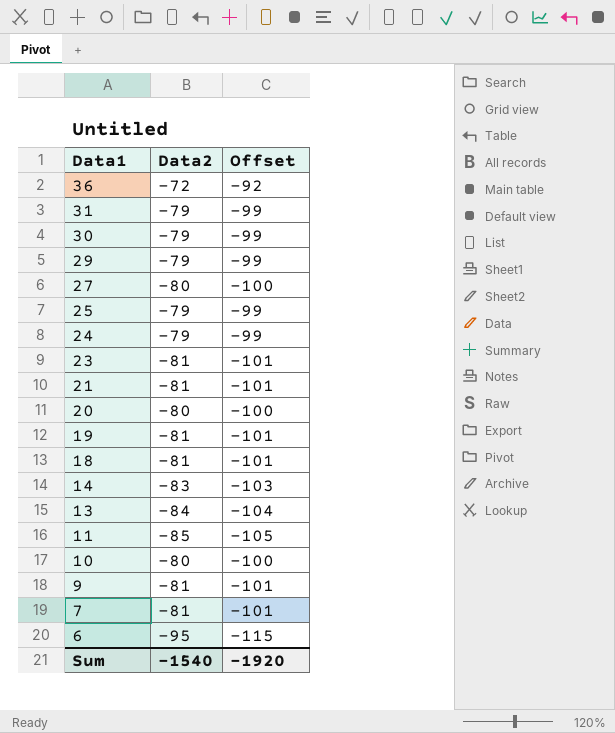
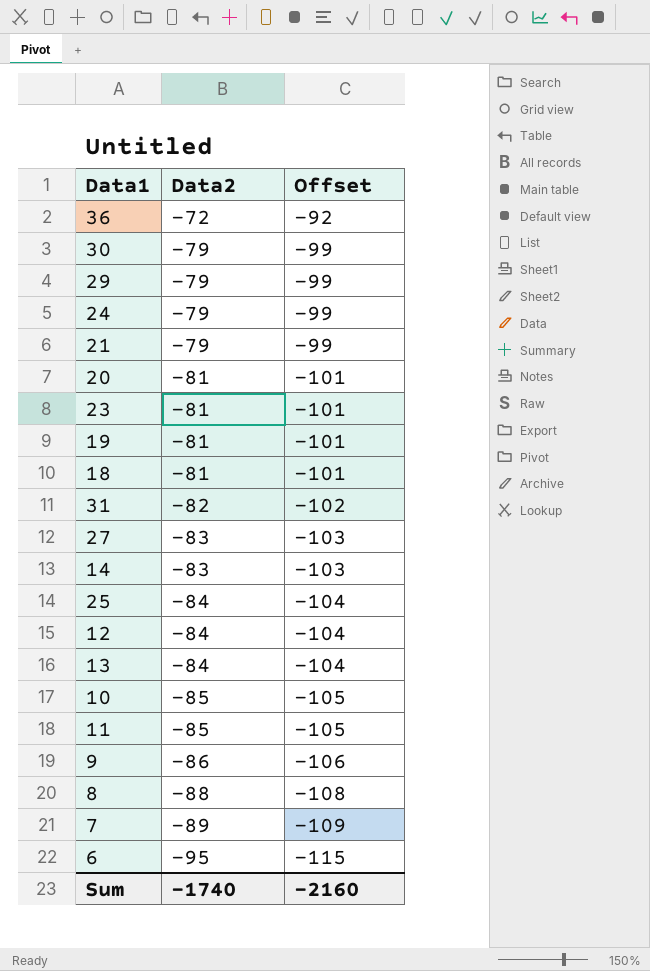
row order: Data1 descending -> Data2 descending
21 | Data2: -81 -> -79
21 | Offset: -101 -> -99
20 | Data2: -80 -> -81
20 | Offset: -100 -> -101
31 | Data2: -79 -> -82
31 | Offset: -99 -> -102
27 | Data2: -80 -> -83
27 | Offset: -100 -> -103
25 | Data2: -79 -> -84
25 | Offset: -99 -> -104
row 12: none -> -84 | -104
10 | Data2: -80 -> -85
10 | Offset: -100 -> -105
9 | Data2: -81 -> -86
9 | Offset: -101 -> -106
row 8: none -> -88 | -108
7 | Data2: -81 -> -89
7 | Offset: -101 -> -109
Sum | Data2: -1540 -> -1740
Sum | Offset: -1920 -> -2160

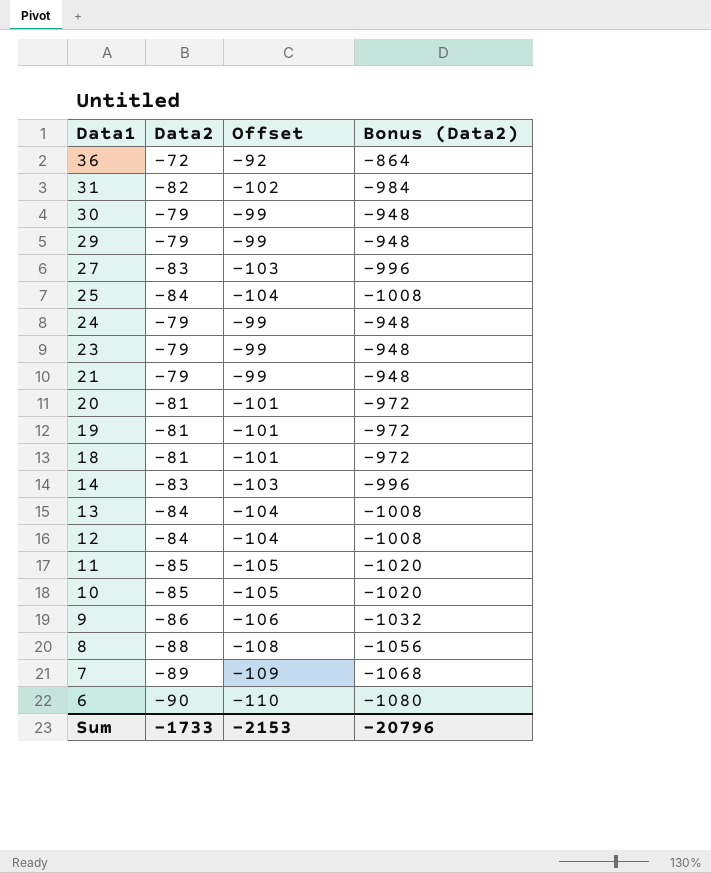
row order: Data2 descending -> Data1 descending
column Bonus (Data2) | formula: none -> [Data2] * 12
23 | Data2: -81 -> -79
23 | Offset: -101 -> -99
6 | Data2: -95 -> -90
6 | Offset: -115 -> -110
Sum | Data2: -1740 -> -1733
Sum | Offset: -2160 -> -2153

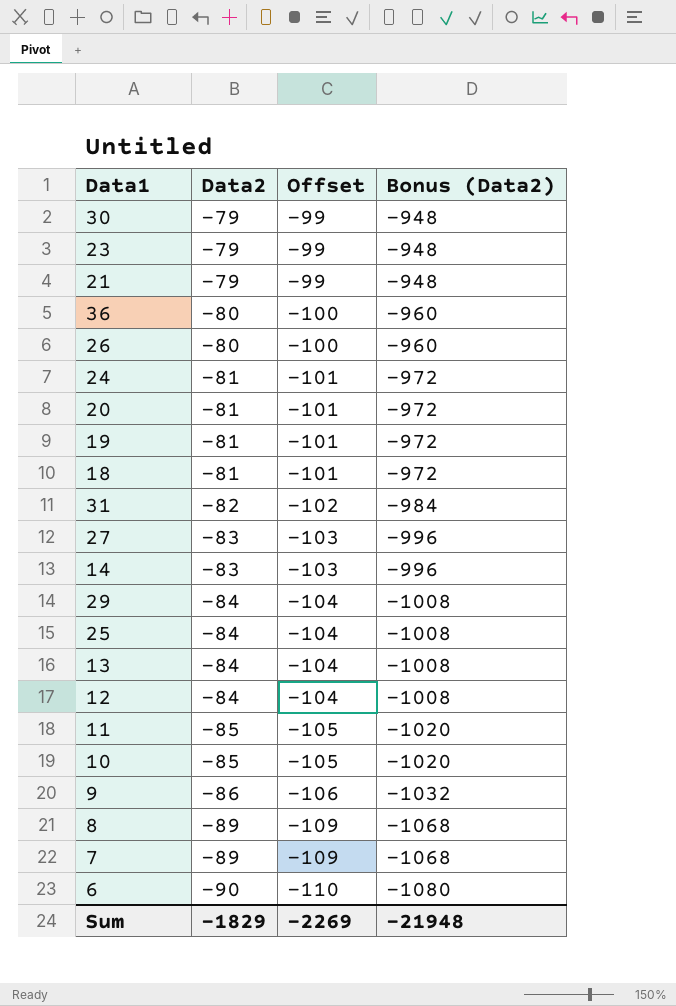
row order: Data1 descending -> Data2 descending
36 | Data2: -72 -> -80
36 | Offset: -92 -> -100
36 | Bonus (Data2): -864 -> -960
row 26: none -> -80 | -100 | -960
24 | Data2: -79 -> -81
24 | Offset: -99 -> -101
24 | Bonus (Data2): -948 -> -972
29 | Data2: -79 -> -84
29 | Offset: -99 -> -104
29 | Bonus (Data2): -948 -> -1008
8 | Data2: -88 -> -89
8 | Offset: -108 -> -109
8 | Bonus (Data2): -1056 -> -1068
Sum | Data2: -1733 -> -1829
Sum | Offset: -2153 -> -2269
Sum | Bonus (Data2): -20796 -> -21948

